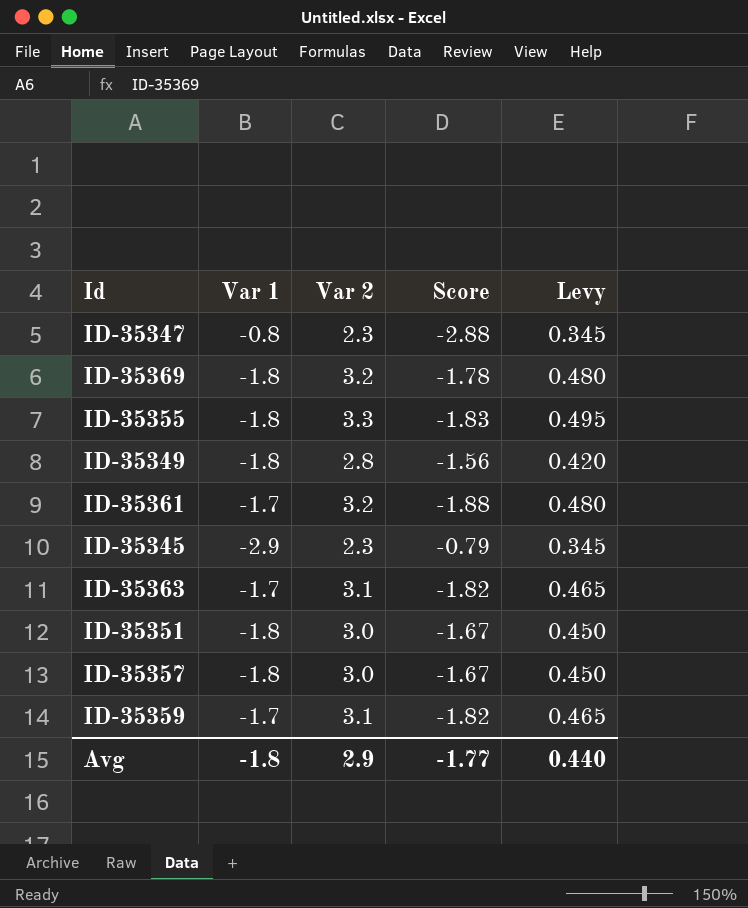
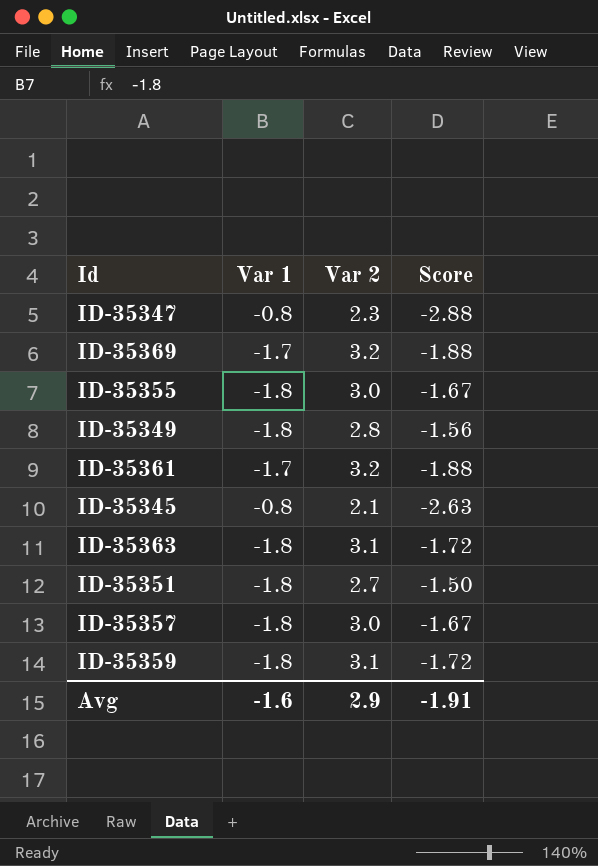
column Levy | formula: [Var 2] * 0.15 -> none
ID-35369 | Var 1: -1.8 -> -1.7
ID-35369 | Score: -1.78 -> -1.88
ID-35355 | Var 2: 3.3 -> 3.0
ID-35355 | Score: -1.83 -> -1.67
ID-35345 | Var 1: -2.9 -> -0.8
ID-35345 | Var 2: 2.3 -> 2.1
ID-35345 | Score: -0.79 -> -2.63
ID-35363 | Var 1: -1.7 -> -1.8
ID-35363 | Score: -1.82 -> -1.72
ID-35351 | Var 2: 3.0 -> 2.7
ID-35351 | Score: -1.67 -> -1.50
ID-35359 | Var 1: -1.7 -> -1.8
ID-35359 | Score: -1.82 -> -1.72
Avg | Var 1: -1.8 -> -1.6
Avg | Score: -1.77 -> -1.91

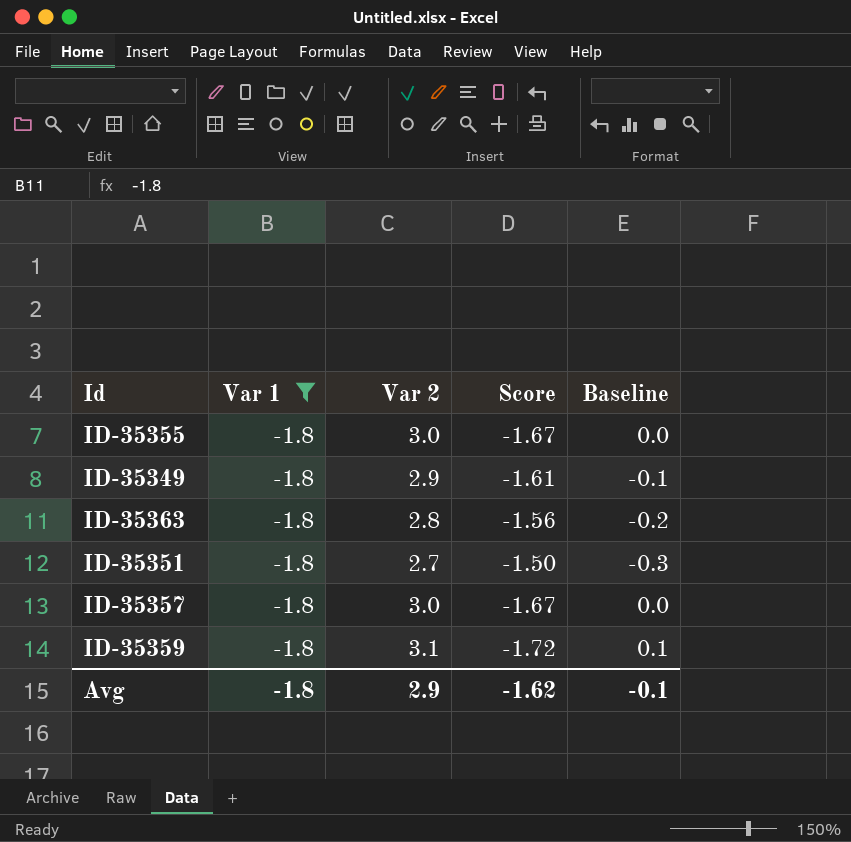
filter: none -> Var 1 = -1.8
column Baseline | formula: none -> [Var 2] - 3
ID-35349 | Var 2: 2.8 -> 2.9
ID-35349 | Score: -1.56 -> -1.61
ID-35363 | Var 2: 3.1 -> 2.8
ID-35363 | Score: -1.72 -> -1.56
Avg | Var 1: -1.6 -> -1.8
Avg | Score: -1.91 -> -1.62

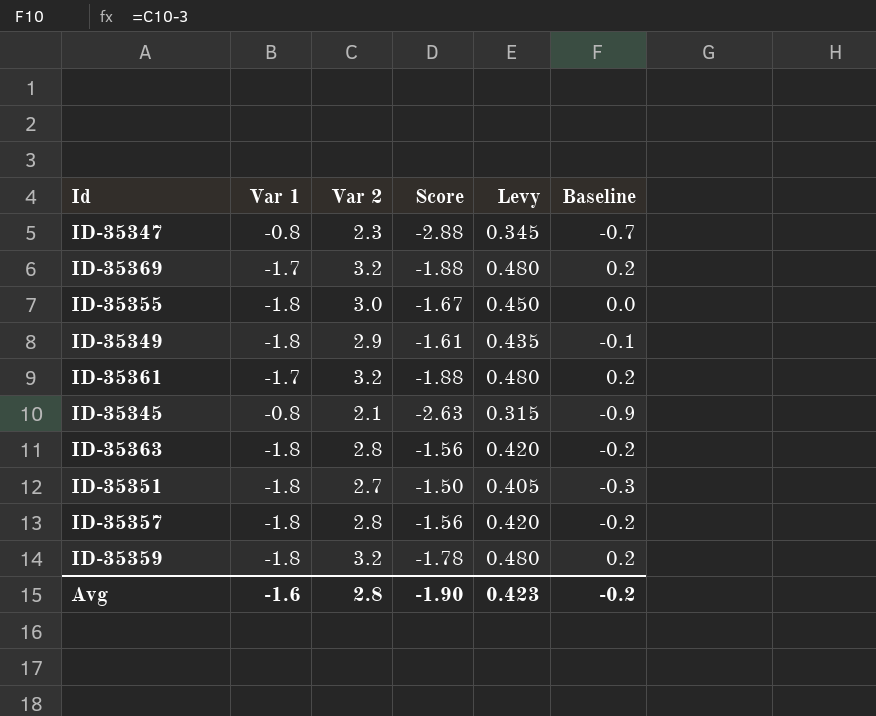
filter: Var 1 = -1.8 -> none
column Levy | formula: none -> [Var 2] * 0.15
ID-35357 | Var 2: 3.0 -> 2.8
ID-35357 | Score: -1.67 -> -1.56
ID-35357 | Baseline: 0.0 -> -0.2
ID-35359 | Var 2: 3.1 -> 3.2
ID-35359 | Score: -1.72 -> -1.78
ID-35359 | Baseline: 0.1 -> 0.2
Avg | Var 1: -1.8 -> -1.6
Avg | Var 2: 2.9 -> 2.8
Avg | Score: -1.62 -> -1.90
Avg | Baseline: -0.1 -> -0.2

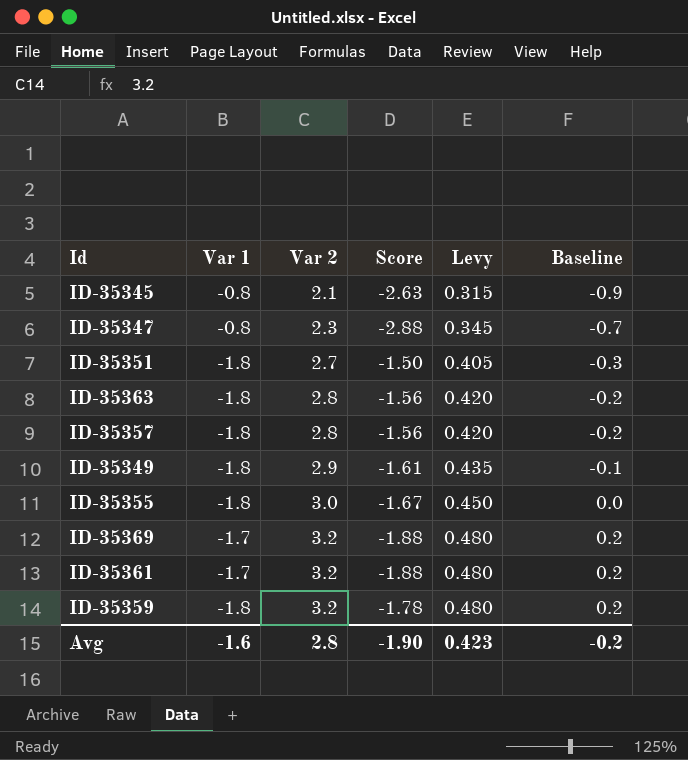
row order: none -> Var 2 ascending

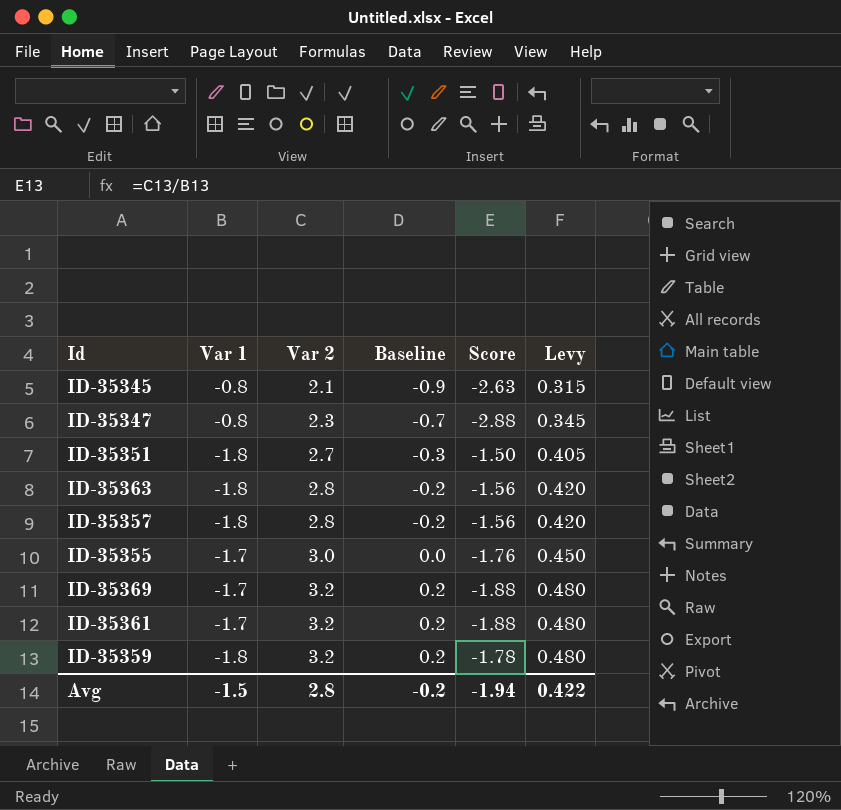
column Baseline | position: 6 -> 4
row ID-35349: -1.8 | 2.9 | -1.61 | 0.435 | -0.1 -> none
ID-35355 | Var 1: -1.8 -> -1.7
ID-35355 | Score: -1.67 -> -1.76
Avg | Var 1: -1.6 -> -1.5
Avg | Score: -1.90 -> -1.94
Avg | Levy: 0.423 -> 0.422

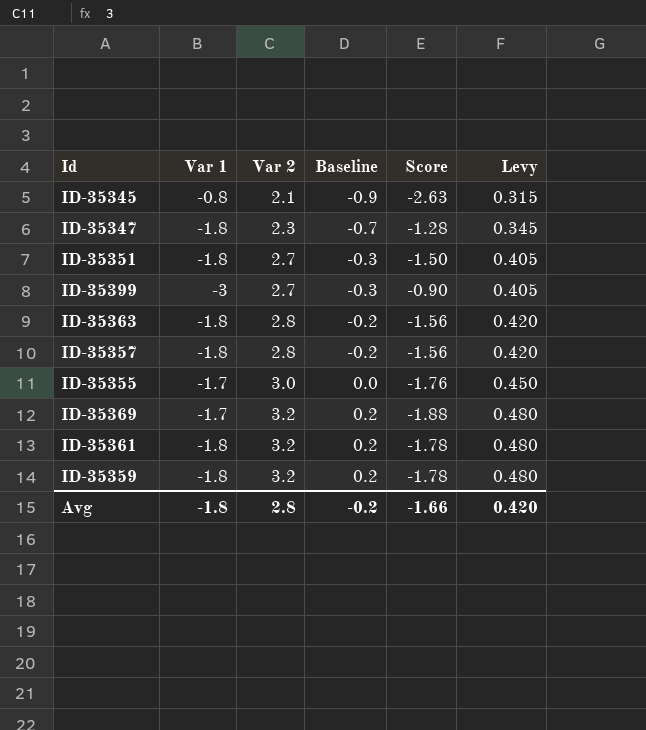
ID-35347 | Var 1: -0.8 -> -1.8
ID-35347 | Score: -2.88 -> -1.28
row ID-35399: none -> -3 | 2.7 | -0.3 | -0.90 | 0.405
ID-35361 | Var 1: -1.7 -> -1.8
ID-35361 | Score: -1.88 -> -1.78
Avg | Var 1: -1.5 -> -1.8
Avg | Score: -1.94 -> -1.66
Avg | Levy: 0.422 -> 0.420

